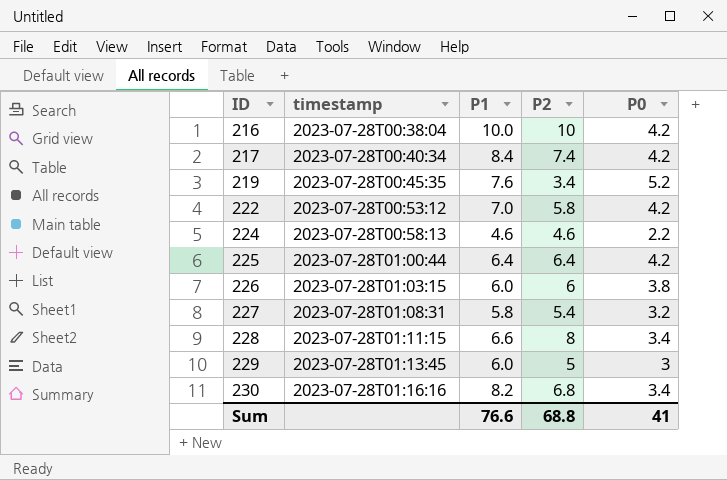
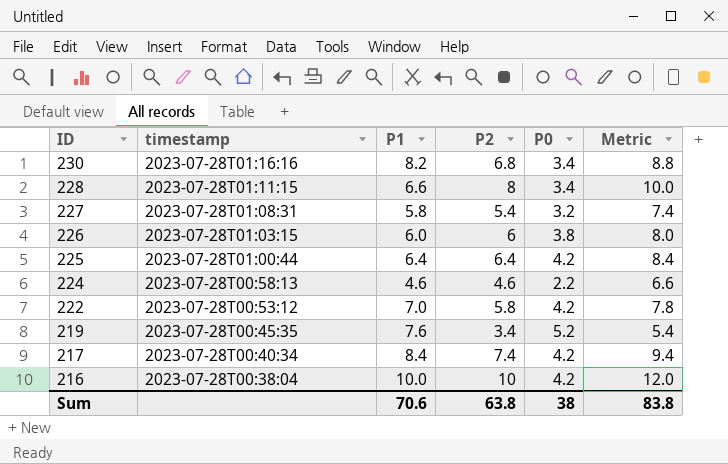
row order: ID ascending -> ID descending
column Metric | formula: none -> [P2] + 2
row 229: 2023-07-28T01:13:45 | 6.0 | 5 | 3 -> none
Sum | P1: 76.6 -> 70.6
Sum | P2: 68.8 -> 63.8
Sum | P0: 41 -> 38

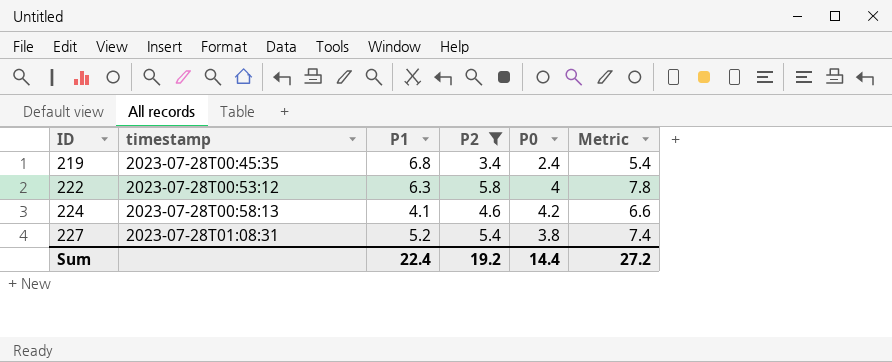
filter: none -> P2 <= 5.8
row order: ID descending -> ID ascending
219 | P1: 7.6 -> 6.8
219 | P0: 5.2 -> 2.4
222 | P1: 7.0 -> 6.3
222 | P0: 4.2 -> 4
224 | P1: 4.6 -> 4.1
224 | P0: 2.2 -> 4.2
227 | P1: 5.8 -> 5.2
227 | P0: 3.2 -> 3.8
Sum | P1: 70.6 -> 22.4
Sum | P2: 63.8 -> 19.2
Sum | P0: 38 -> 14.4
Sum | Metric: 83.8 -> 27.2

